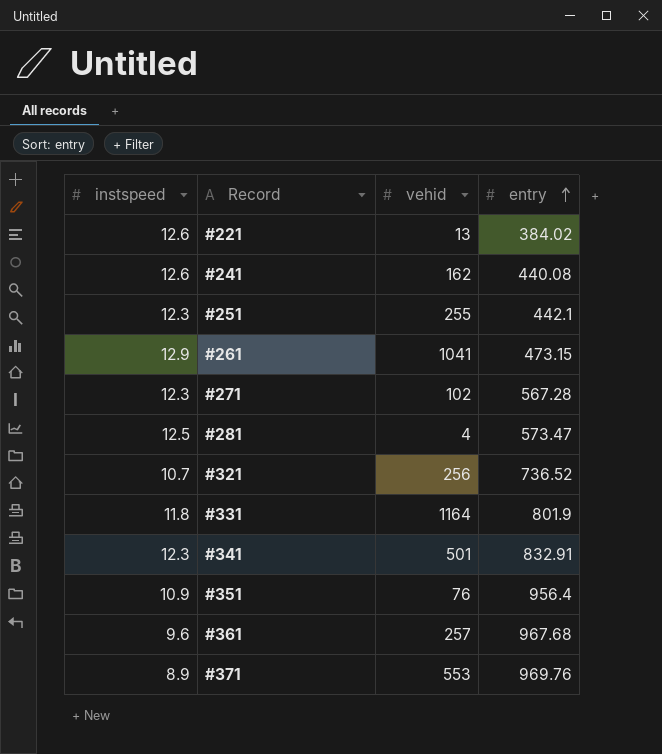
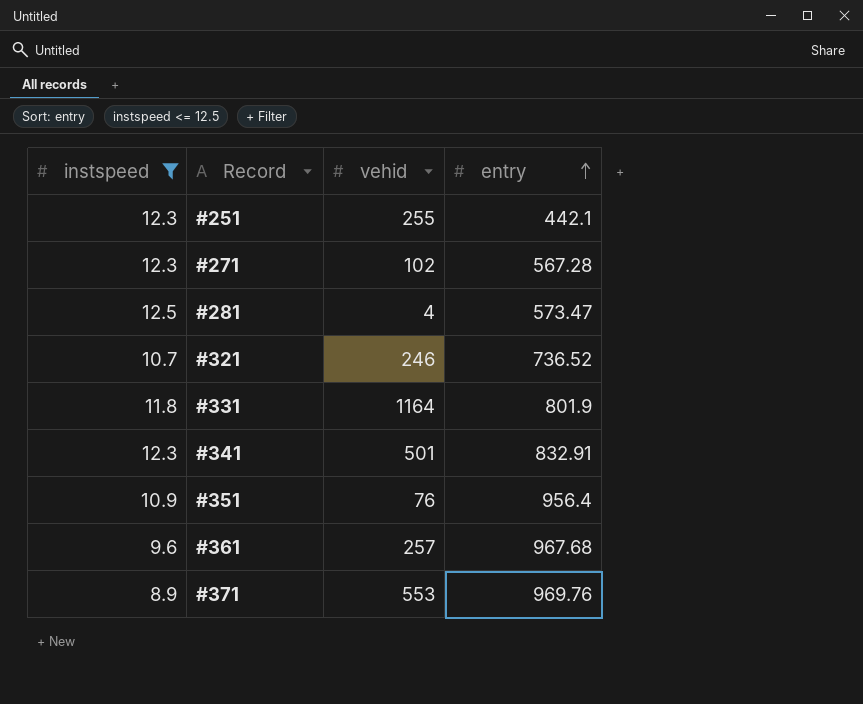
filter: none -> instspeed <= 12.5
#321 | vehid: 256 -> 246

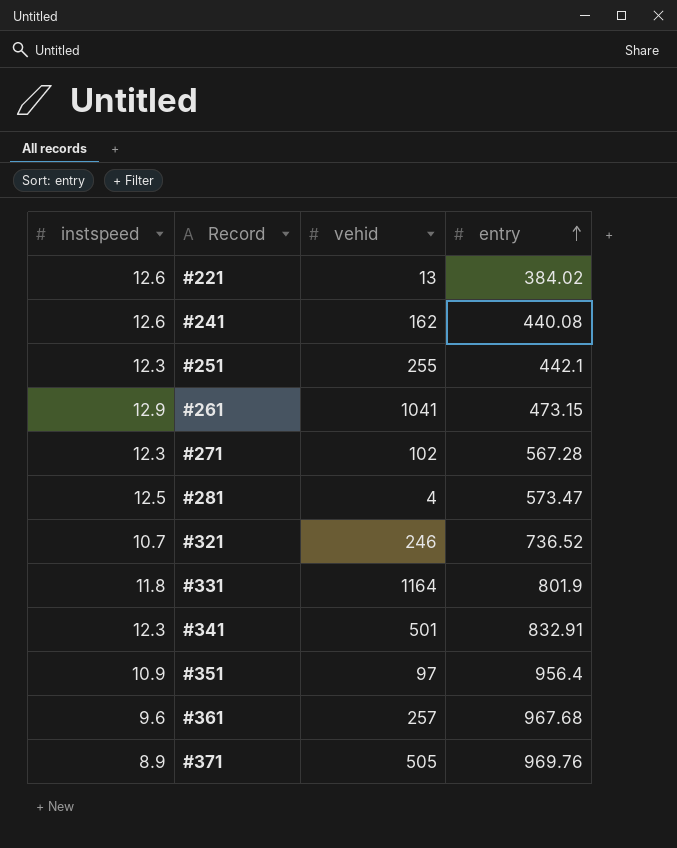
filter: instspeed <= 12.5 -> none
#351 | vehid: 76 -> 97
#371 | vehid: 553 -> 505

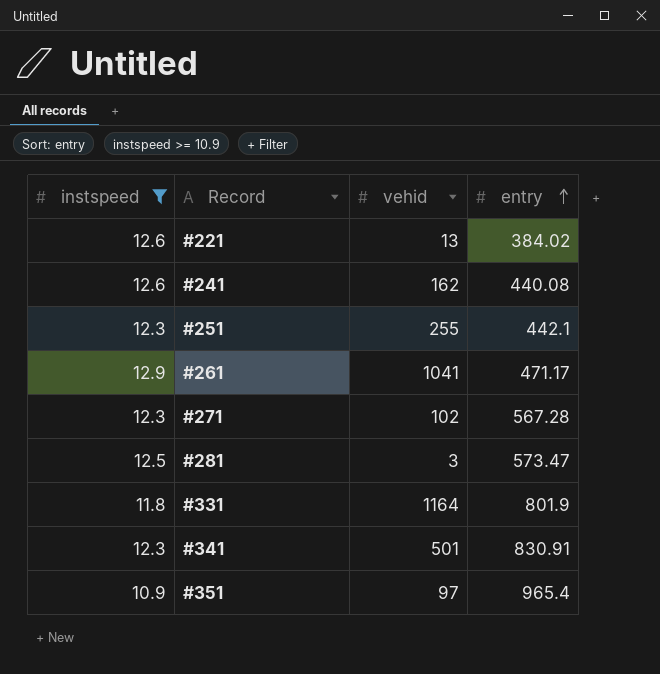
filter: none -> instspeed >= 10.9
#261 | entry: 473.15 -> 471.17
#281 | vehid: 4 -> 3
#341 | entry: 832.91 -> 830.91
#351 | entry: 956.4 -> 965.4

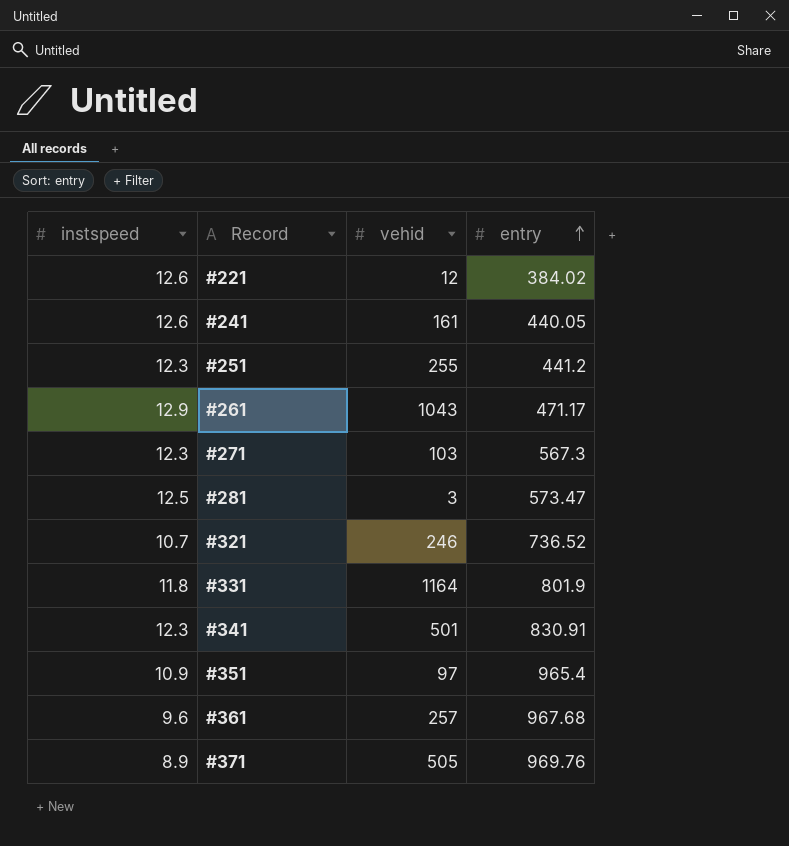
filter: instspeed >= 10.9 -> none
#221 | vehid: 13 -> 12
#241 | vehid: 162 -> 161
#241 | entry: 440.08 -> 440.05
#251 | entry: 442.1 -> 441.2
#261 | vehid: 1041 -> 1043
#271 | vehid: 102 -> 103
#271 | entry: 567.28 -> 567.3

